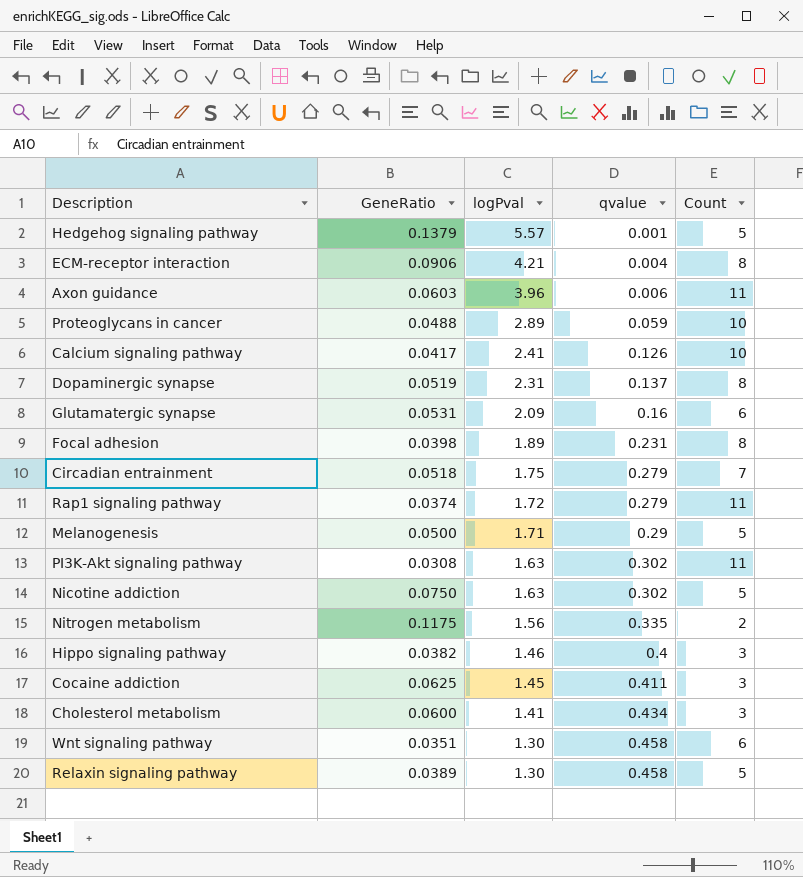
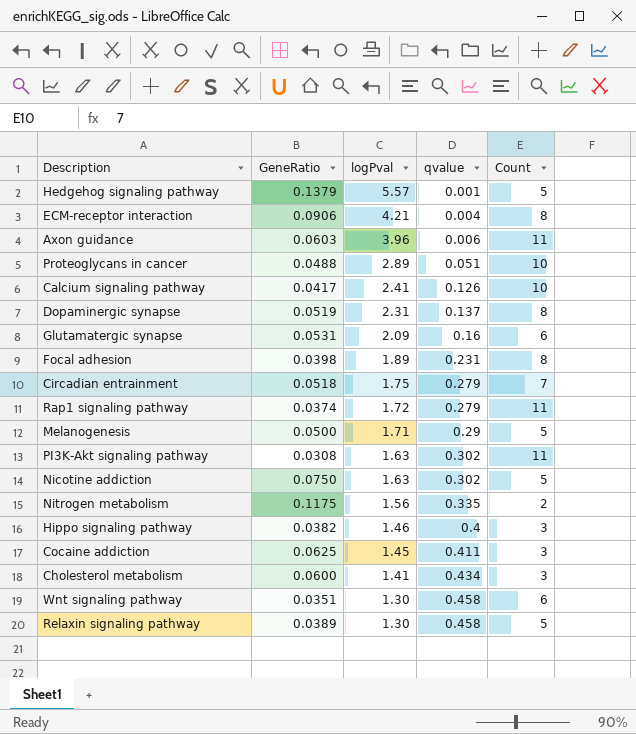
Proteoglycans in cancer | qvalue: 0.059 -> 0.051

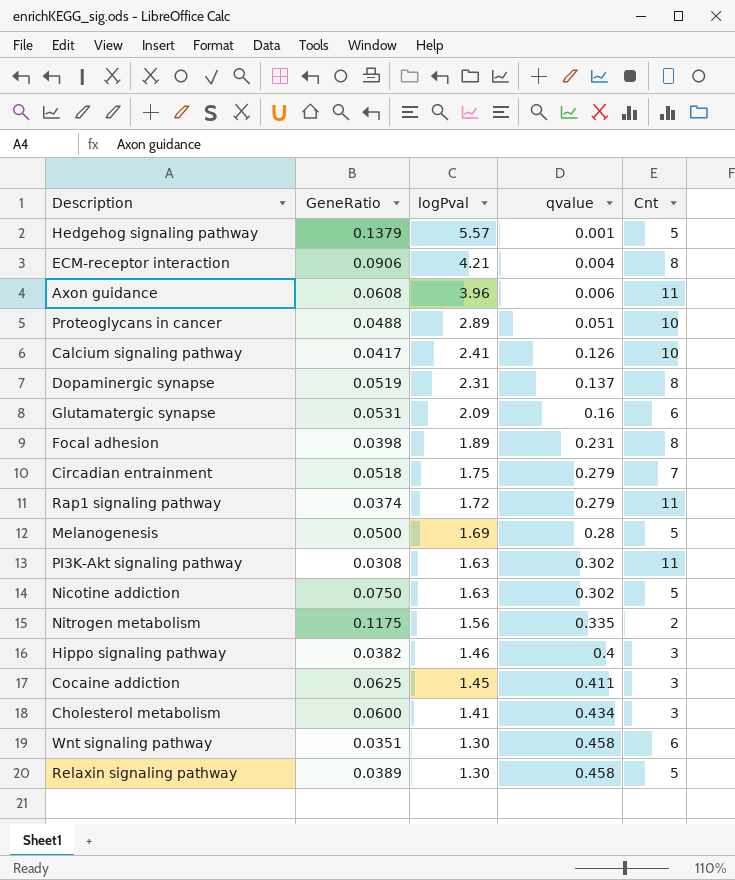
column name: Count -> Cnt
Axon guidance | GeneRatio: 0.0603 -> 0.0608
Melanogenesis | logPval: 1.71 -> 1.69
Melanogenesis | qvalue: 0.29 -> 0.28

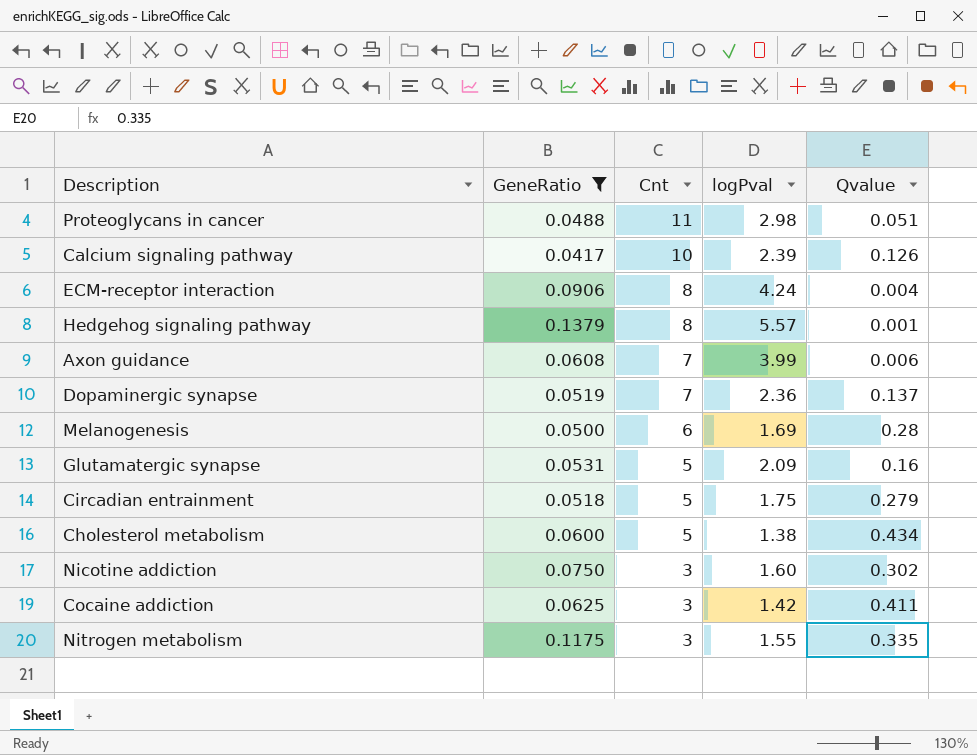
filter: none -> GeneRatio >= 0.0417
row order: logPval descending -> Cnt descending
column Cnt | position: 5 -> 3
column name: qvalue -> Qvalue
Proteoglycans in cancer | Cnt: 10 -> 11
Proteoglycans in cancer | logPval: 2.89 -> 2.98
Calcium signaling pathway | logPval: 2.41 -> 2.39
ECM-receptor interaction | logPval: 4.21 -> 4.24
Hedgehog signaling pathway | Cnt: 5 -> 8
Axon guidance | Cnt: 11 -> 7
Axon guidance | logPval: 3.96 -> 3.99
Dopaminergic synapse | Cnt: 8 -> 7
Dopaminergic synapse | logPval: 2.31 -> 2.36
Melanogenesis | Cnt: 5 -> 6
Glutamatergic synapse | Cnt: 6 -> 5
Circadian entrainment | Cnt: 7 -> 5
Cholesterol metabolism | Cnt: 3 -> 5
Cholesterol metabolism | logPval: 1.41 -> 1.38
Nicotine addiction | Cnt: 5 -> 3
Nicotine addiction | logPval: 1.63 -> 1.60
Cocaine addiction | logPval: 1.45 -> 1.42
Nitrogen metabolism | Cnt: 2 -> 3
Nitrogen metabolism | logPval: 1.56 -> 1.55

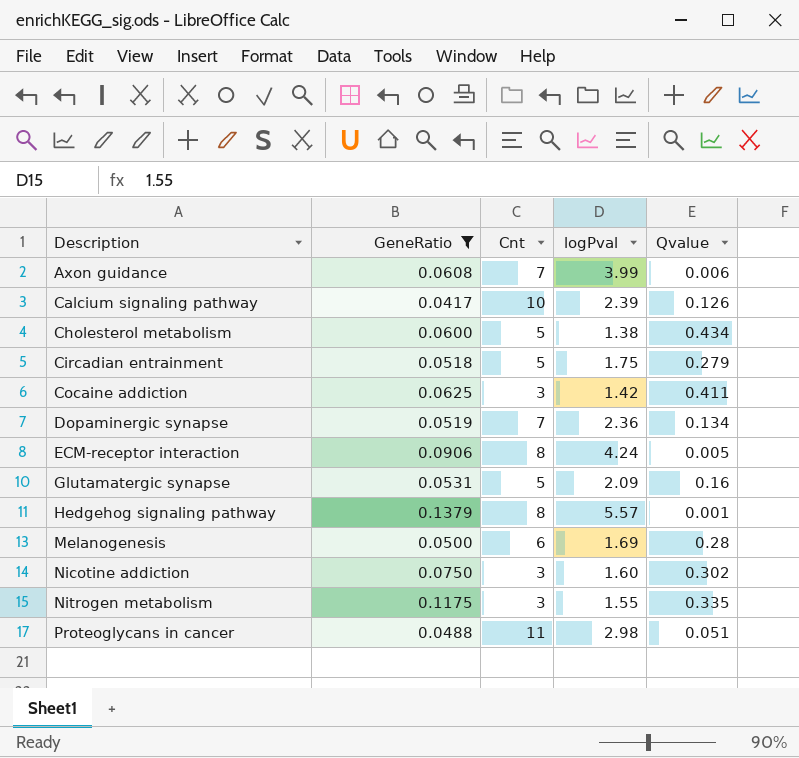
row order: Cnt descending -> Description ascending
Dopaminergic synapse | Qvalue: 0.137 -> 0.134
ECM-receptor interaction | Qvalue: 0.004 -> 0.005

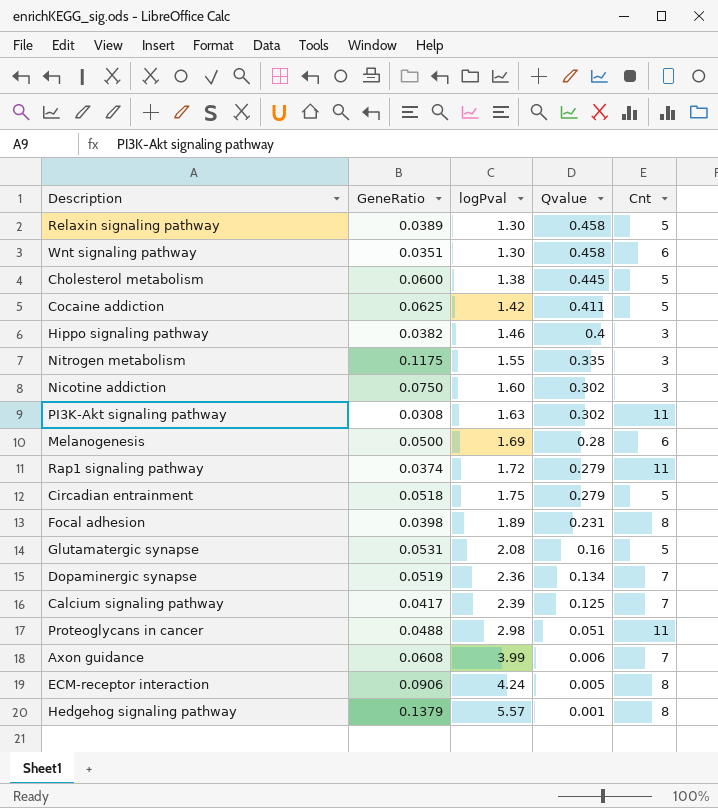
filter: GeneRatio >= 0.0417 -> none
row order: Description ascending -> logPval ascending
column Cnt | position: 3 -> 5
Cholesterol metabolism | Qvalue: 0.434 -> 0.445
Cocaine addiction | Cnt: 3 -> 5
Glutamatergic synapse | logPval: 2.09 -> 2.08
Calcium signaling pathway | Qvalue: 0.126 -> 0.125
Calcium signaling pathway | Cnt: 10 -> 7

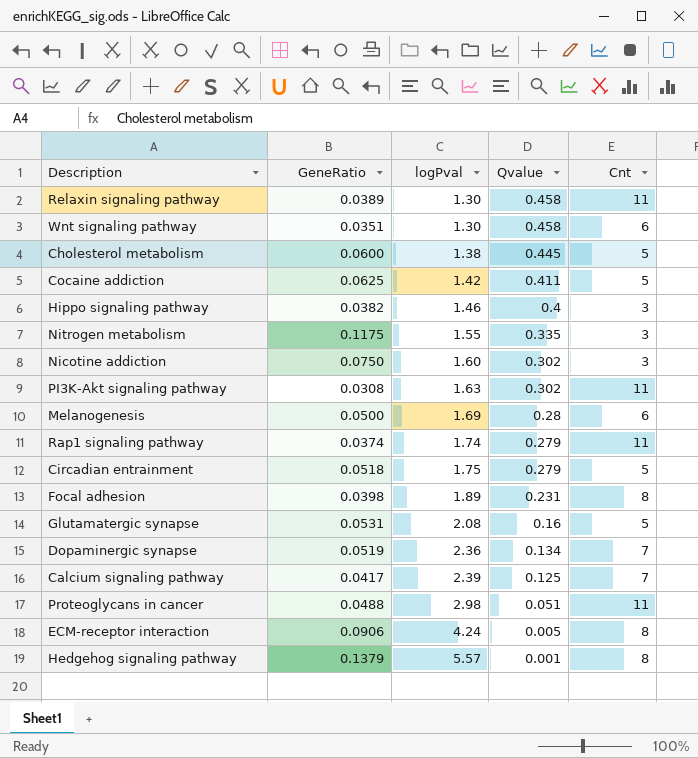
row Axon guidance: 0.0608 | 3.99 | 0.006 | 7 -> none
Relaxin signaling pathway | Cnt: 5 -> 11
Rap1 signaling pathway | logPval: 1.72 -> 1.74

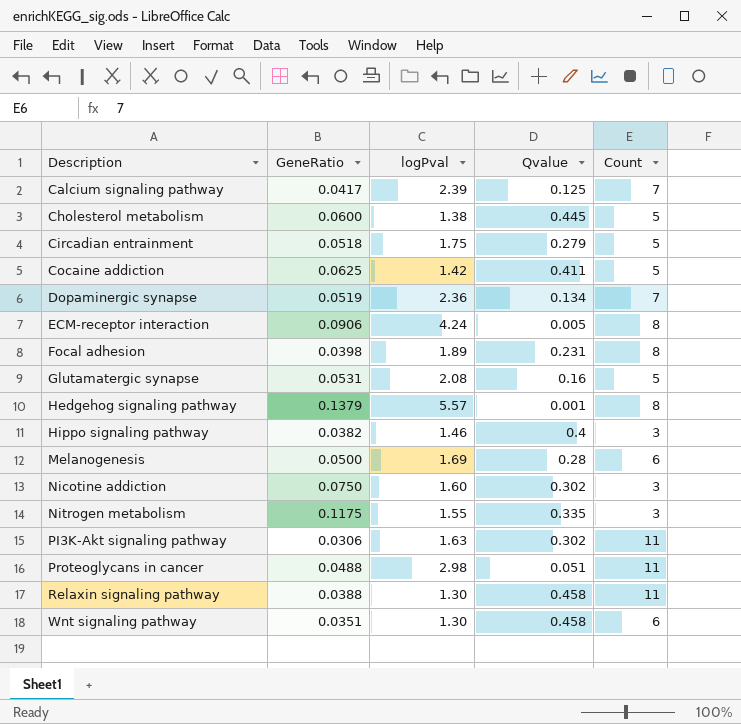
row order: logPval ascending -> Description ascending
column name: Cnt -> Count
row Rap1 signaling pathway: 0.0374 | 1.74 | 0.279 | 11 -> none
PI3K-Akt signaling pathway | GeneRatio: 0.0308 -> 0.0306
Relaxin signaling pathway | GeneRatio: 0.0389 -> 0.0388

